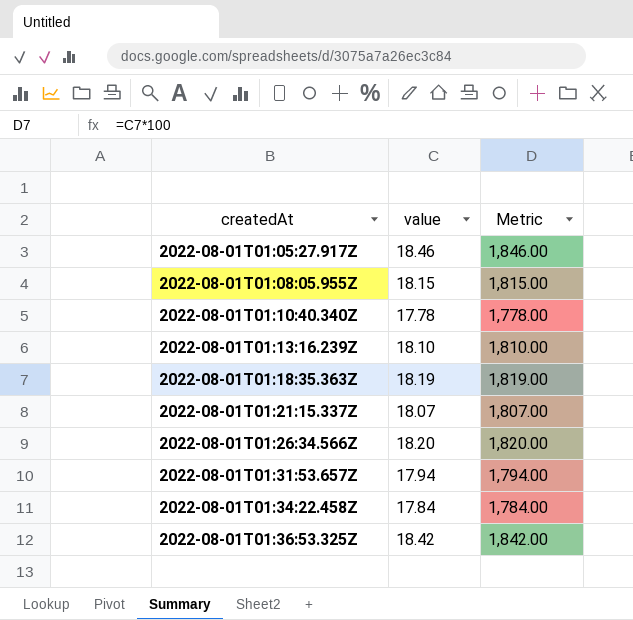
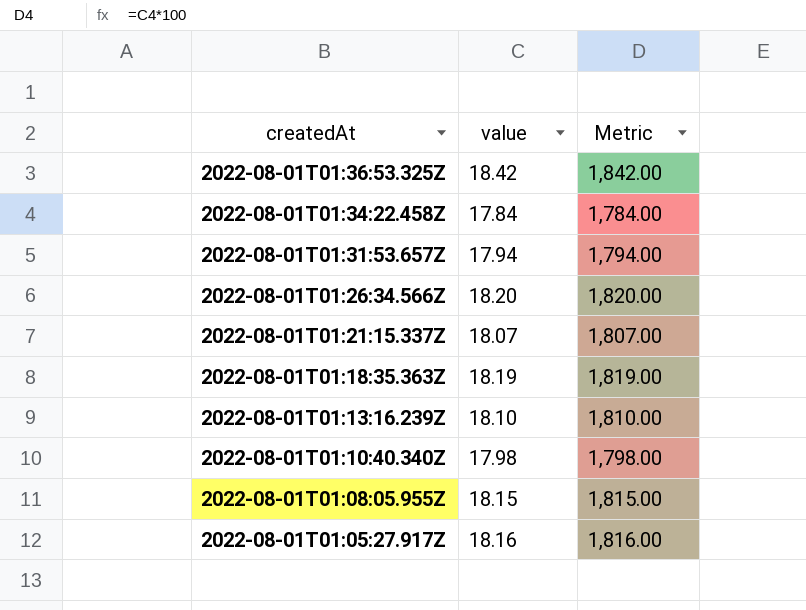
row order: createdAt ascending -> createdAt descending
2022-08-01T01:10:40.340Z | value: 17.78 -> 17.98
2022-08-01T01:10:40.340Z | Metric: 1,778.00 -> 1,798.00
2022-08-01T01:05:27.917Z | value: 18.46 -> 18.16
2022-08-01T01:05:27.917Z | Metric: 1,846.00 -> 1,816.00

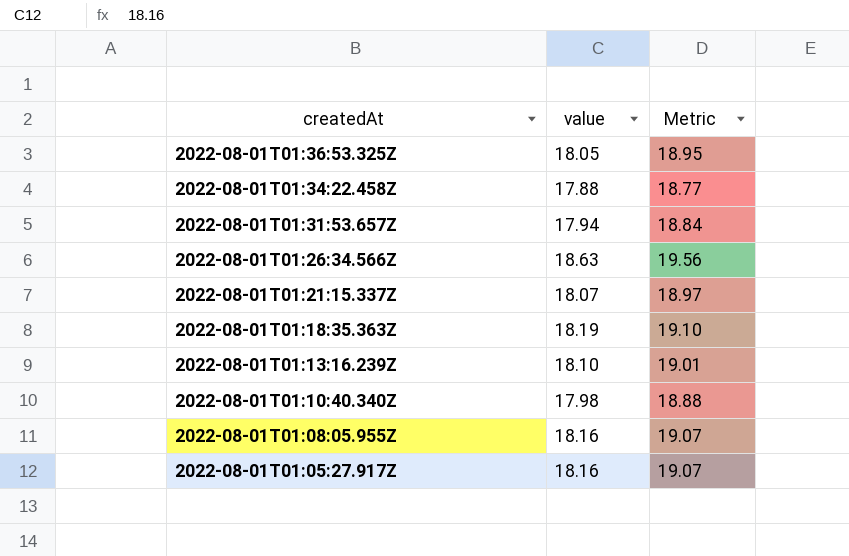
column Metric | formula: [value] * 100 -> [value] * 1.05
2022-08-01T01:36:53.325Z | value: 18.42 -> 18.05
2022-08-01T01:34:22.458Z | value: 17.84 -> 17.88
2022-08-01T01:26:34.566Z | value: 18.20 -> 18.63
2022-08-01T01:08:05.955Z | value: 18.15 -> 18.16

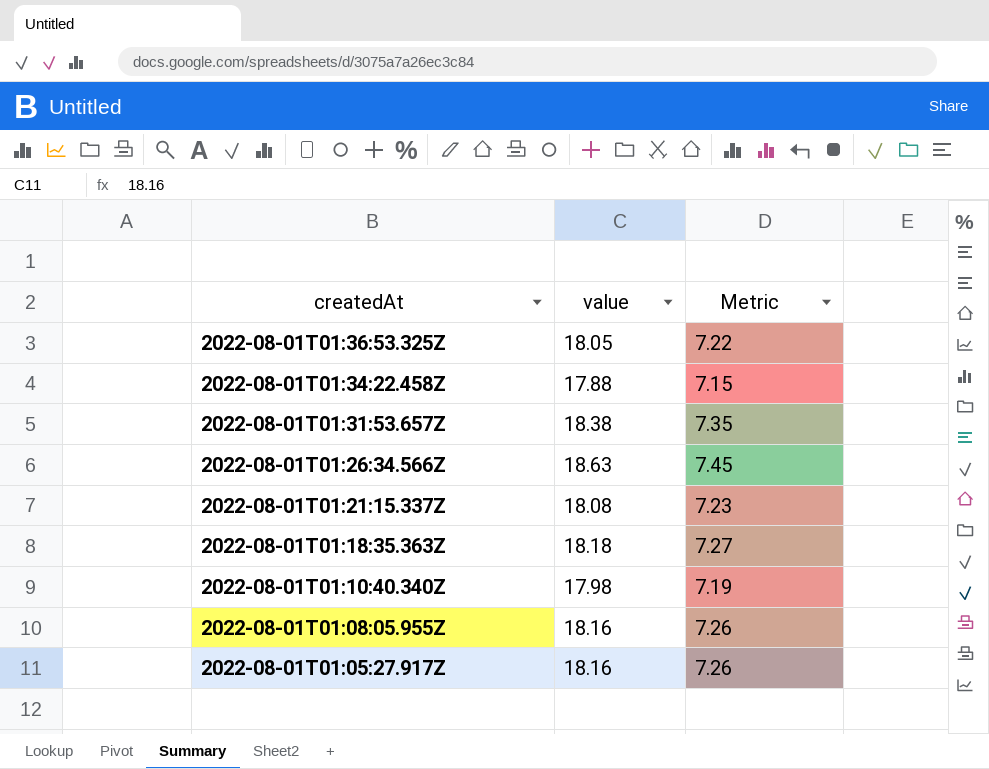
column Metric | formula: [value] * 1.05 -> [value] * 0.4
row 2022-08-01T01:13:16.239Z: 18.10 | 19.01 -> none
2022-08-01T01:31:53.657Z | value: 17.94 -> 18.38
2022-08-01T01:21:15.337Z | value: 18.07 -> 18.08
2022-08-01T01:18:35.363Z | value: 18.19 -> 18.18

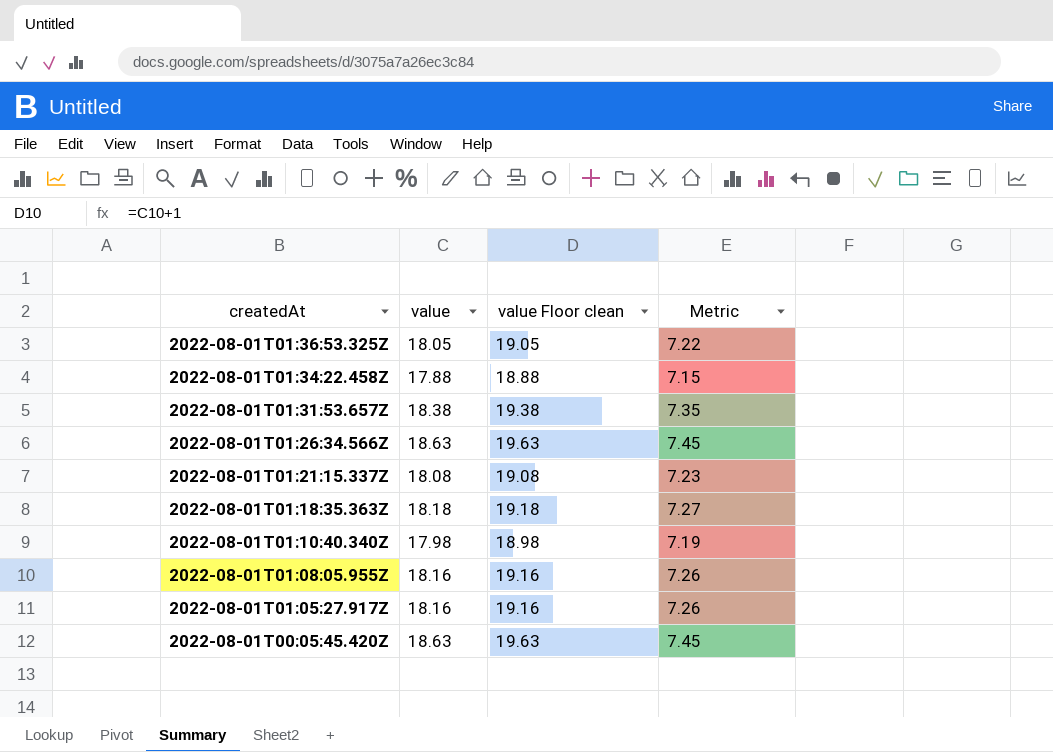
column value Floor clean | formula: none -> [value] + 1
row 2022-08-01T00:05:45.420Z: none -> 18.63 | 19.63 | 7.45

